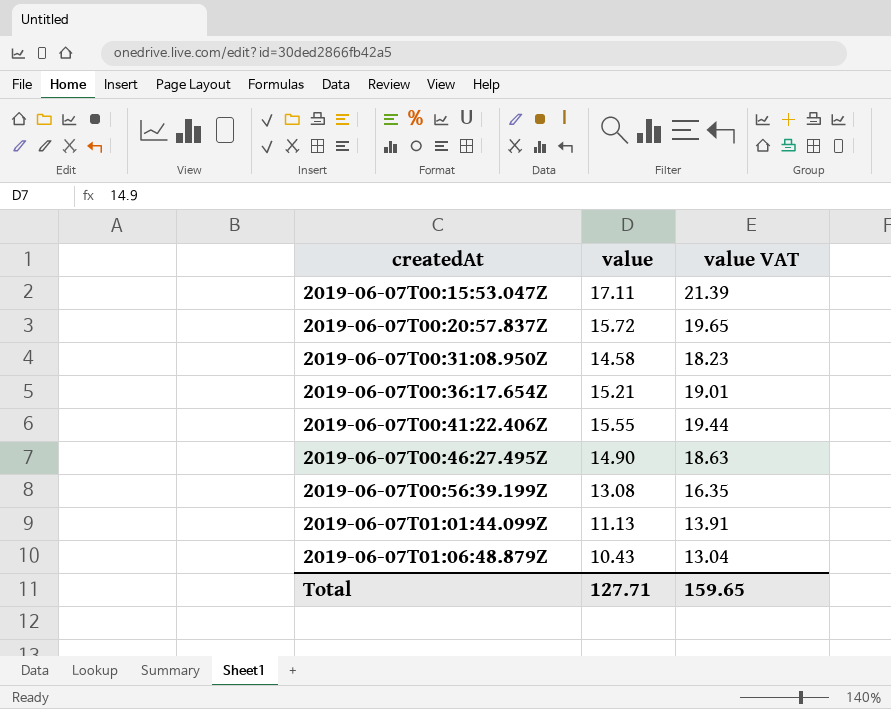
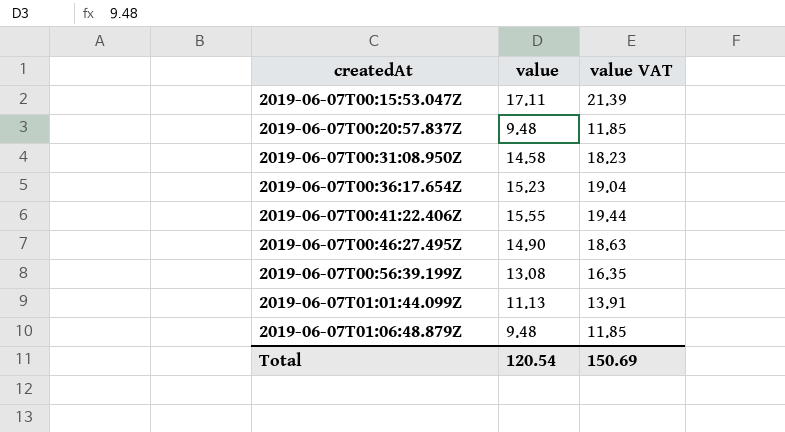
2019-06-07T00:20:57.837Z | value: 15.72 -> 9.48
2019-06-07T00:20:57.837Z | value VAT: 19.65 -> 11.85
2019-06-07T00:36:17.654Z | value: 15.21 -> 15.23
2019-06-07T00:36:17.654Z | value VAT: 19.01 -> 19.04
2019-06-07T01:06:48.879Z | value: 10.43 -> 9.48
2019-06-07T01:06:48.879Z | value VAT: 13.04 -> 11.85
Total | value: 127.71 -> 120.54
Total | value VAT: 159.65 -> 150.69

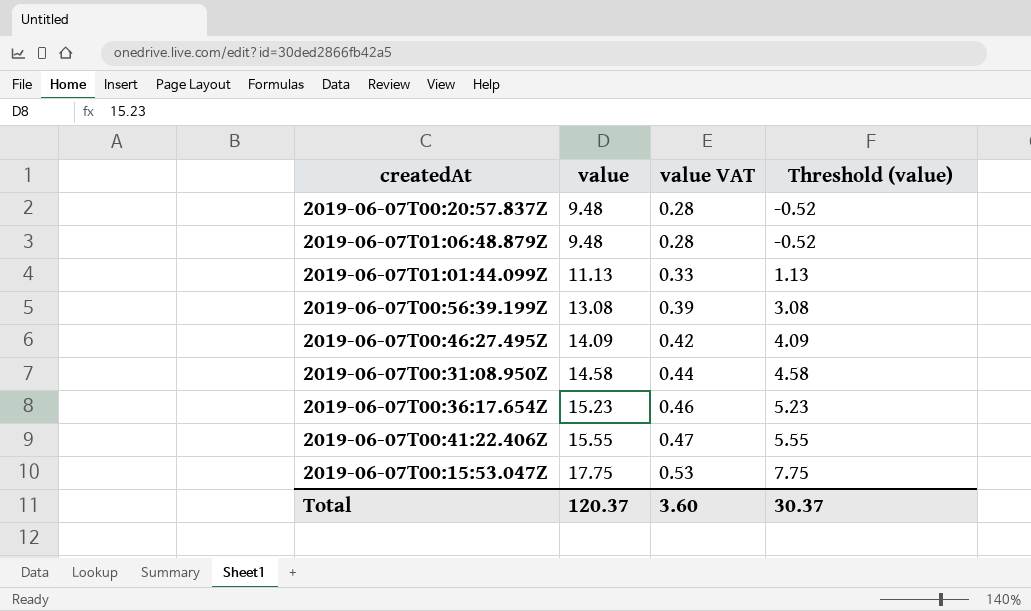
row order: createdAt ascending -> value ascending
column value VAT | formula: [value] * 1.25 -> [value] * 0.03
column Threshold (value) | formula: none -> [value] - 10
2019-06-07T00:46:27.495Z | value: 14.90 -> 14.09
2019-06-07T00:15:53.047Z | value: 17.11 -> 17.75
Total | value: 120.54 -> 120.37
Total | value VAT: 150.69 -> 3.60

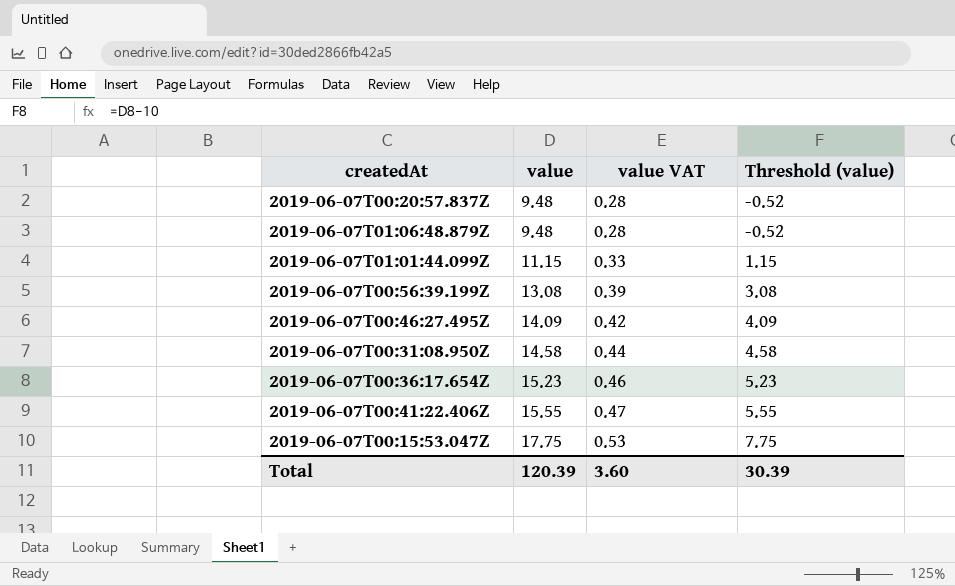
2019-06-07T01:01:44.099Z | value: 11.13 -> 11.15
2019-06-07T01:01:44.099Z | Threshold (value): 1.13 -> 1.15
Total | value: 120.37 -> 120.39
Total | Threshold (value): 30.37 -> 30.39

